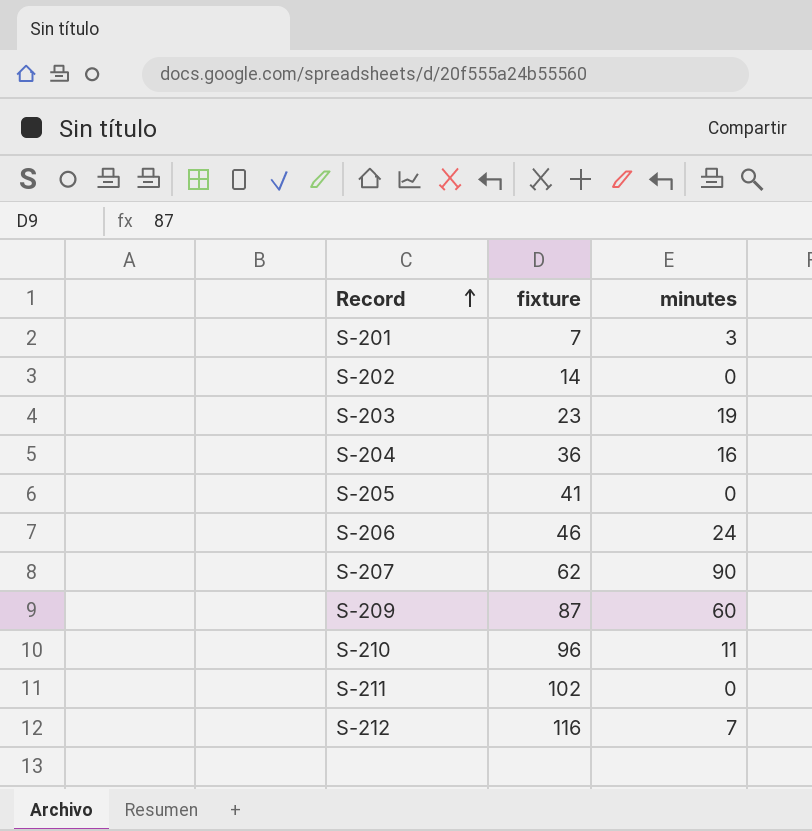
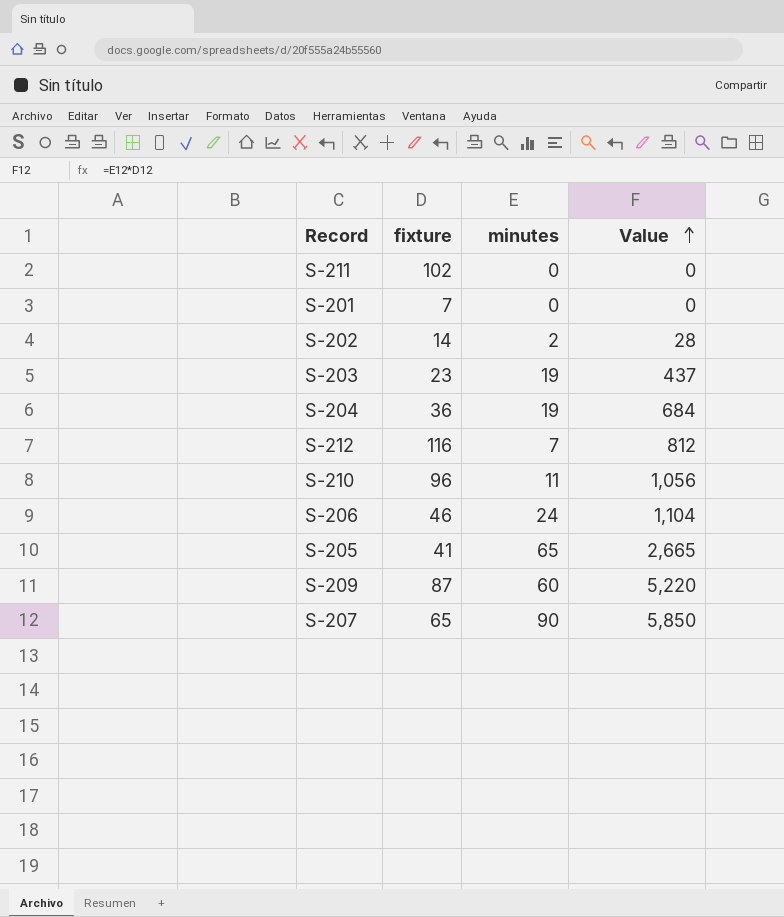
row order: Record ascending -> Value ascending
column Value | formula: none -> [fixture] * [minutes]
S-201 | minutes: 3 -> 0
S-202 | minutes: 0 -> 2
S-204 | minutes: 16 -> 19
S-205 | minutes: 0 -> 65
S-207 | fixture: 62 -> 65

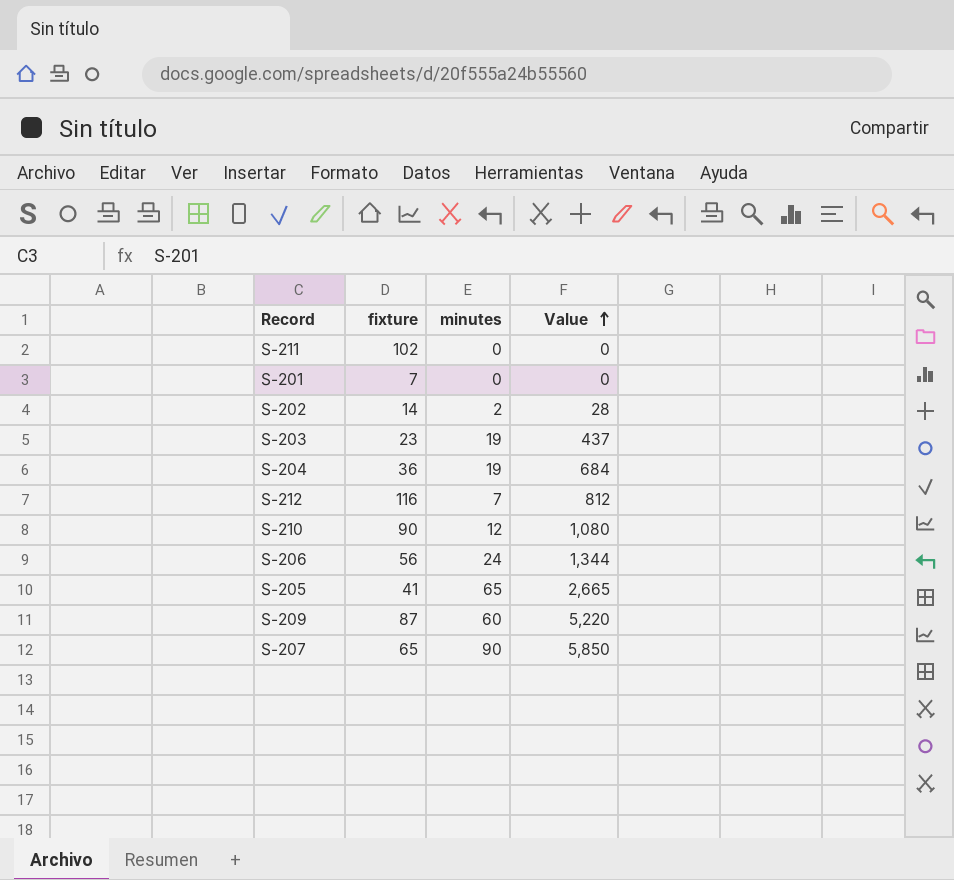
S-210 | fixture: 96 -> 90
S-210 | minutes: 11 -> 12
S-210 | Value: 1,056 -> 1,080
S-206 | fixture: 46 -> 56
S-206 | Value: 1,104 -> 1,344

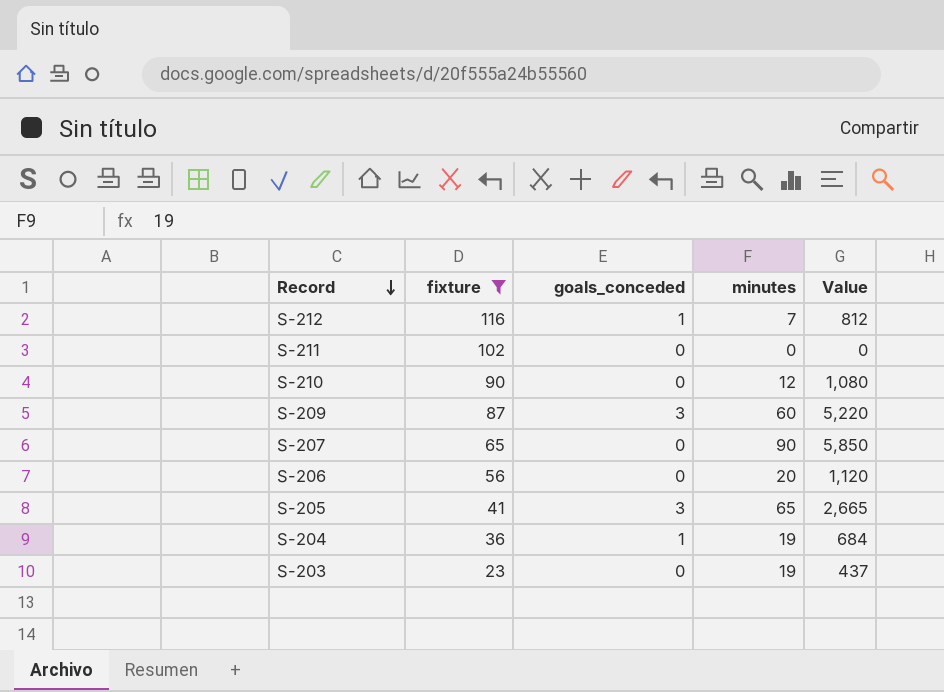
filter: none -> fixture >= 23
row order: Value ascending -> Record descending
column goals_conceded | position: none -> 3
S-206 | minutes: 24 -> 20
S-206 | Value: 1,344 -> 1,120

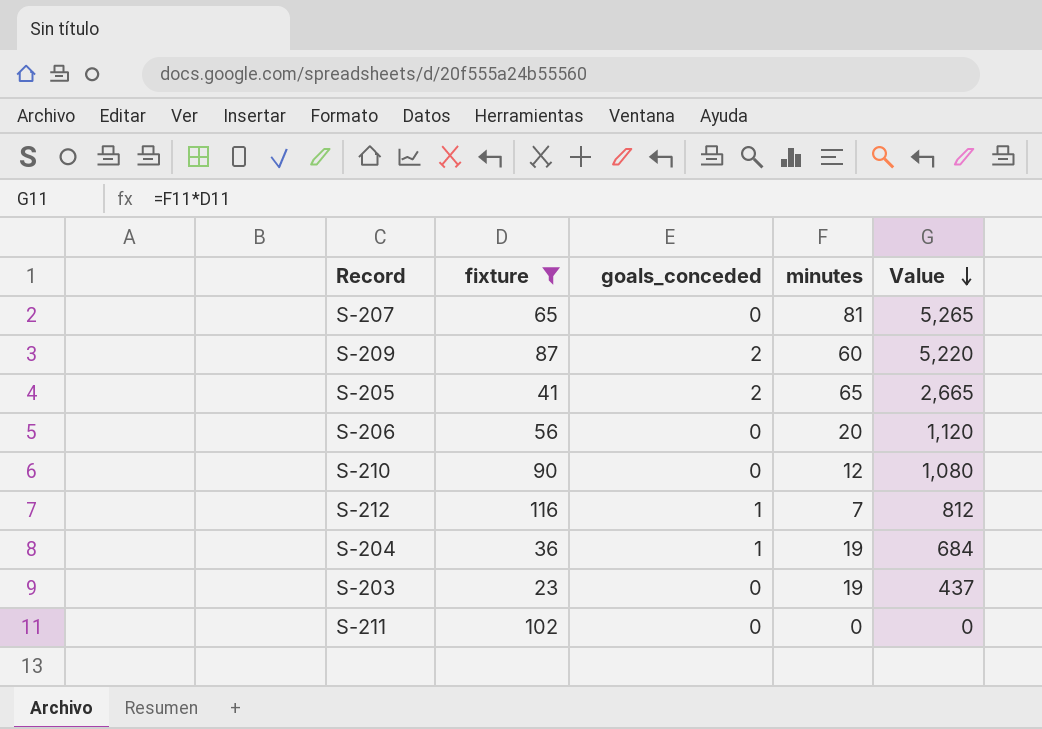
row order: Record descending -> Value descending
S-207 | minutes: 90 -> 81
S-207 | Value: 5,850 -> 5,265
S-209 | goals_conceded: 3 -> 2
S-205 | goals_conceded: 3 -> 2

